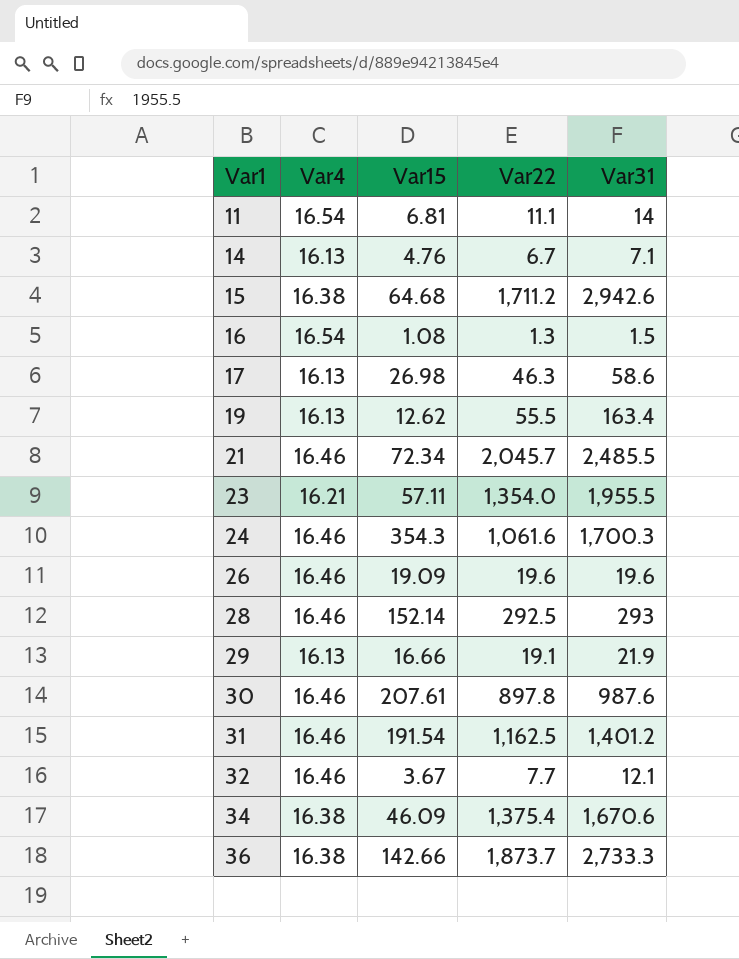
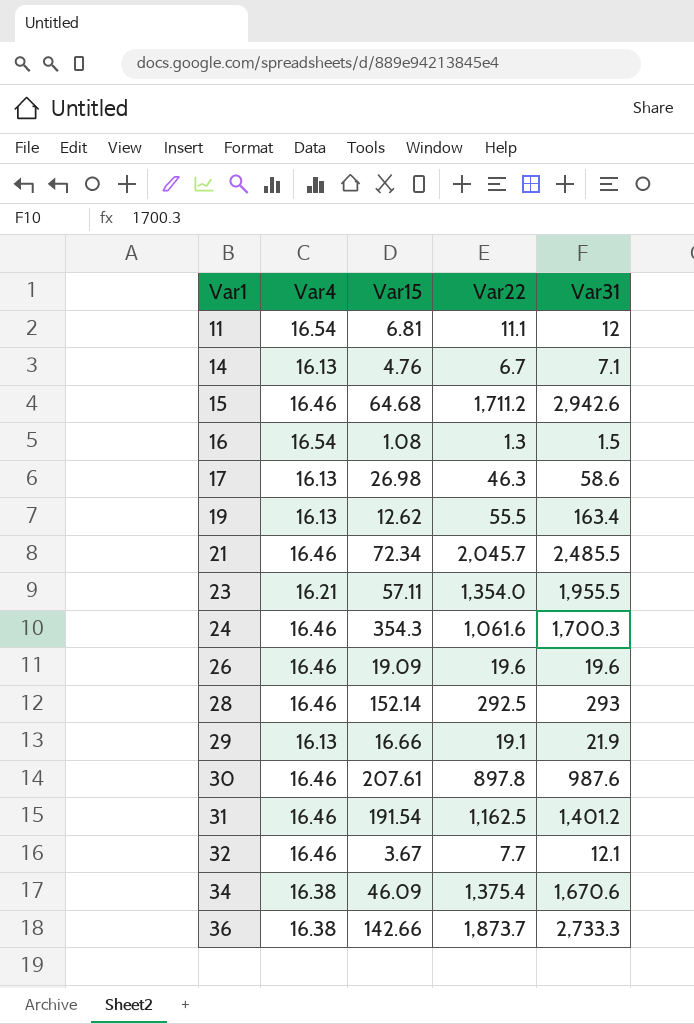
11 | Var31: 14 -> 12
15 | Var4: 16.38 -> 16.46

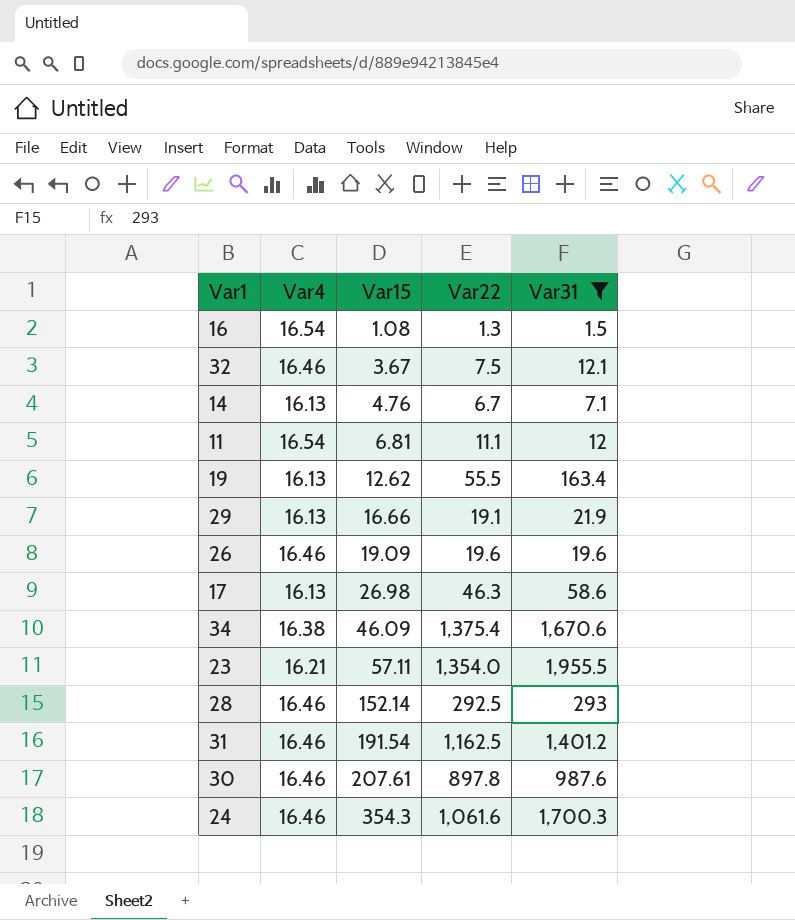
filter: none -> Var31 <= 1,955.5
row order: Var1 ascending -> Var15 ascending
32 | Var22: 7.7 -> 7.5

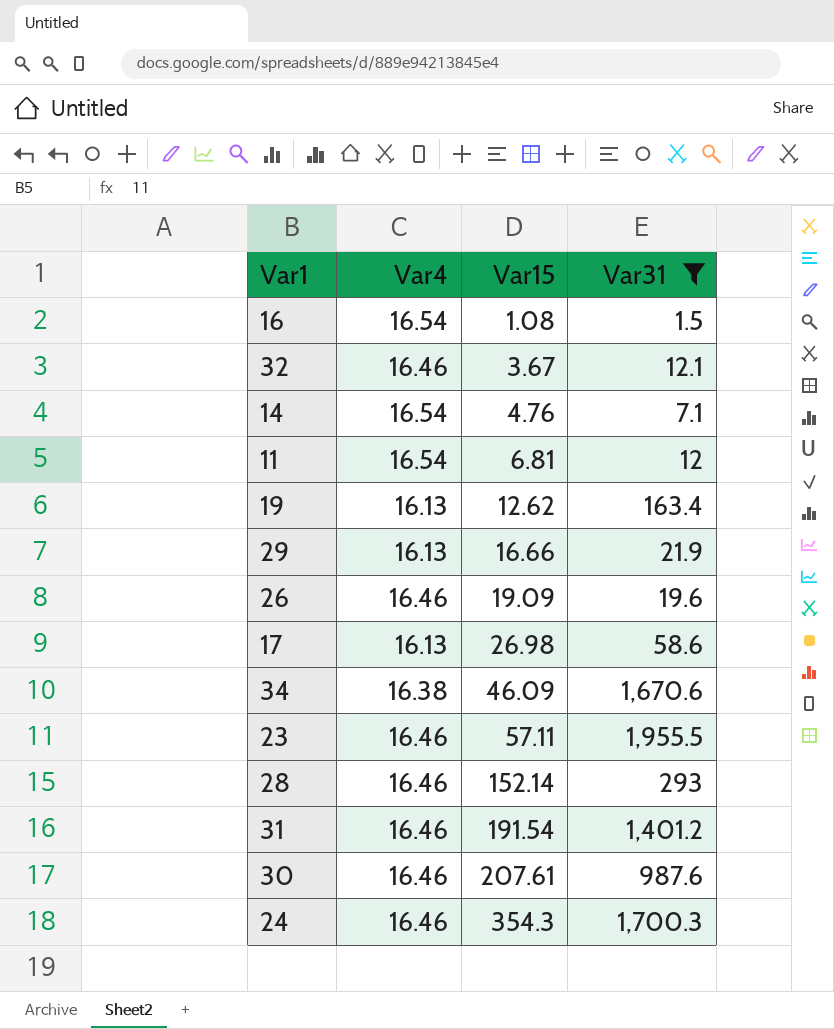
column Var22 | position: 4 -> none
14 | Var4: 16.13 -> 16.54
23 | Var4: 16.21 -> 16.46

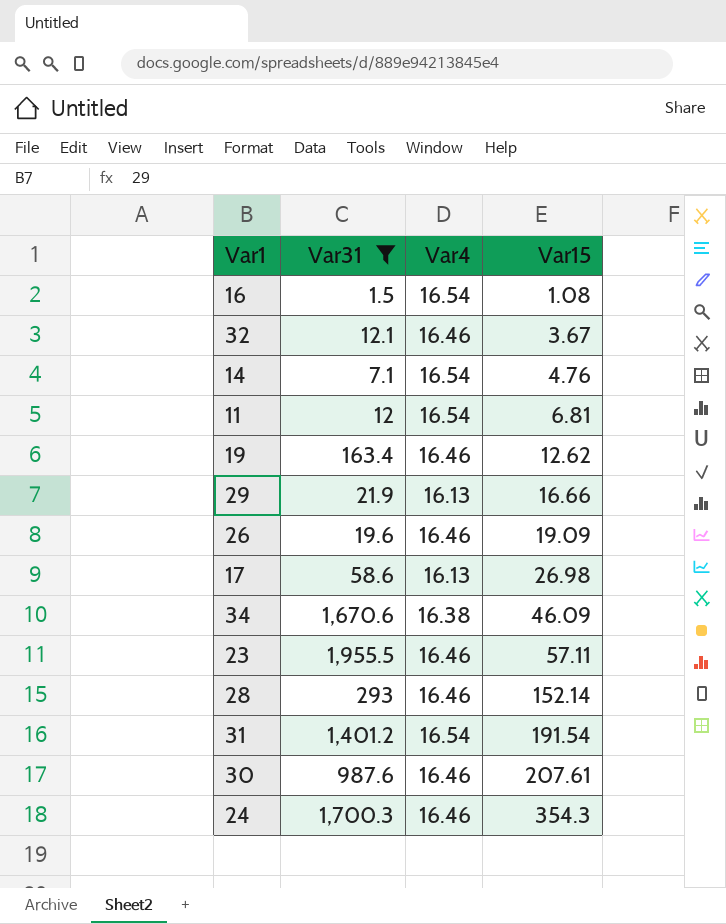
column Var31 | position: 4 -> 2
19 | Var4: 16.13 -> 16.46
31 | Var4: 16.46 -> 16.54

